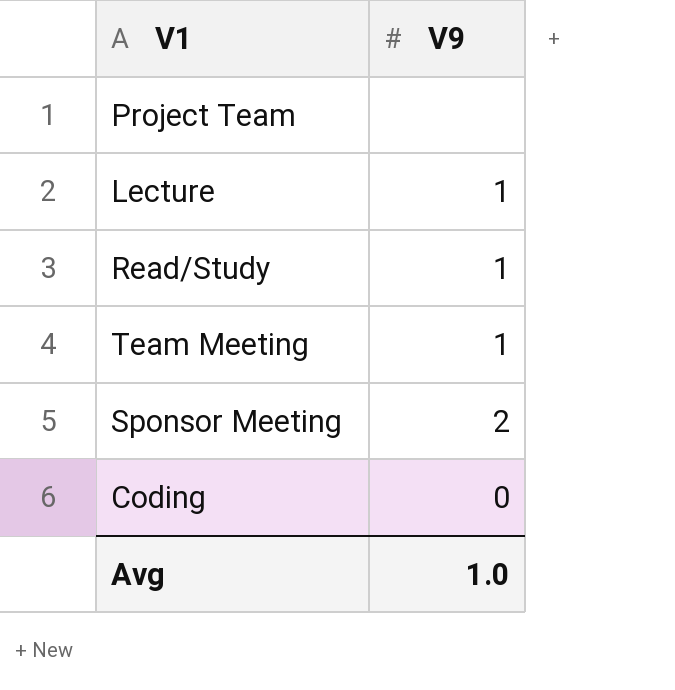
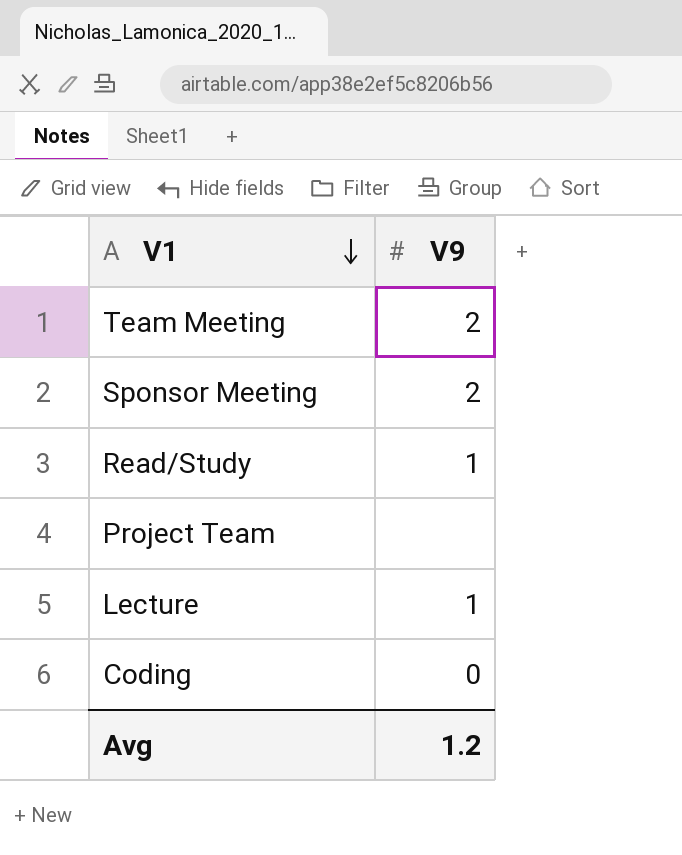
row order: none -> V1 descending
Team Meeting | V9: 1 -> 2
Avg | V9: 1.0 -> 1.2

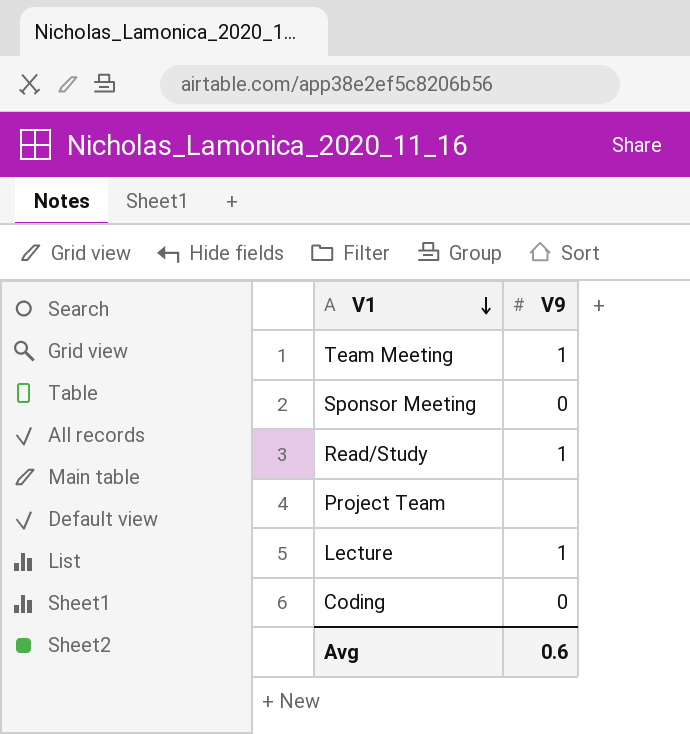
Team Meeting | V9: 2 -> 1
Sponsor Meeting | V9: 2 -> 0
Avg | V9: 1.2 -> 0.6

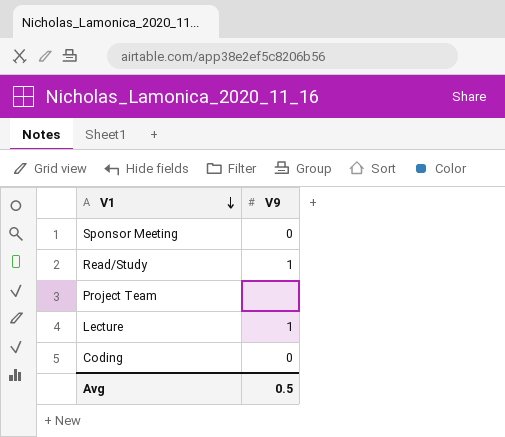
row Team Meeting: 1 -> none
Avg | V9: 0.6 -> 0.5

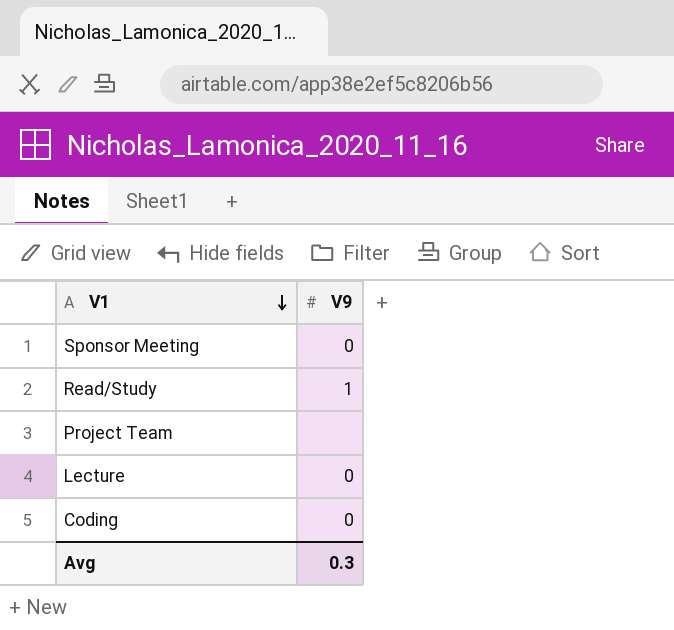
Lecture | V9: 1 -> 0
Avg | V9: 0.5 -> 0.3

